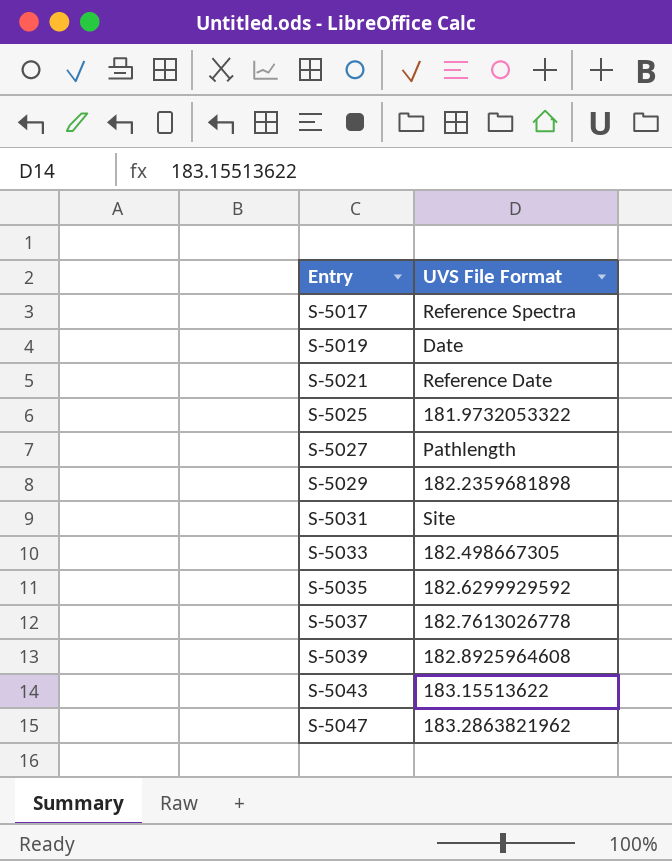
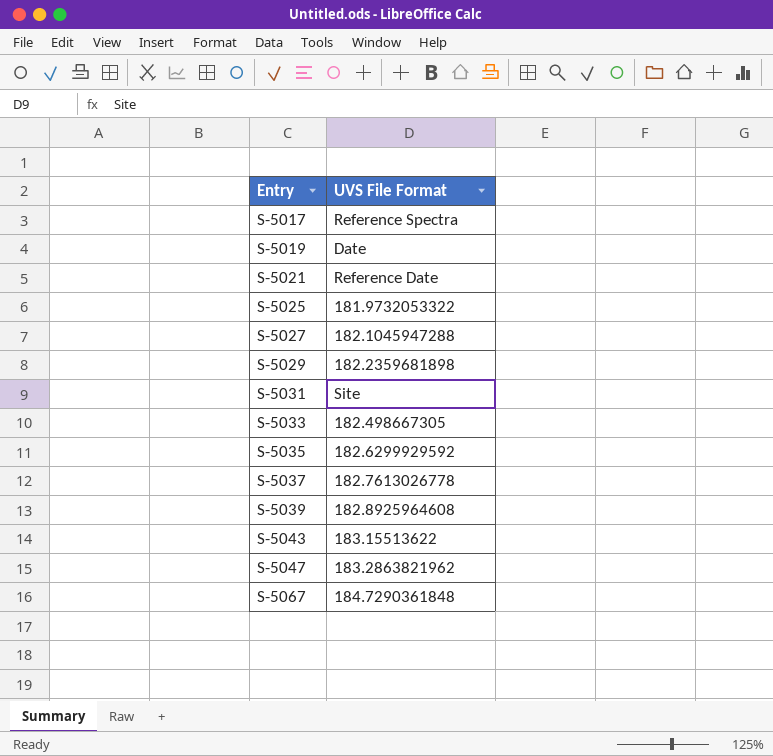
S-5027 | UVS File Format: Pathlength -> 182.1045947288
row S-5067: none -> 184.7290361848

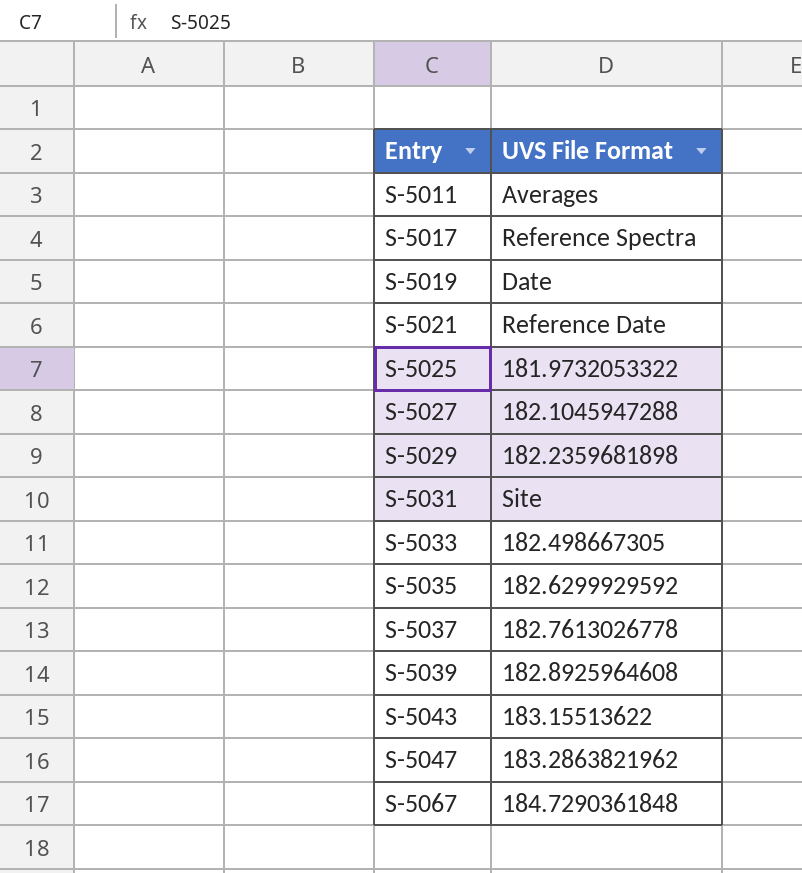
row S-5011: none -> Averages

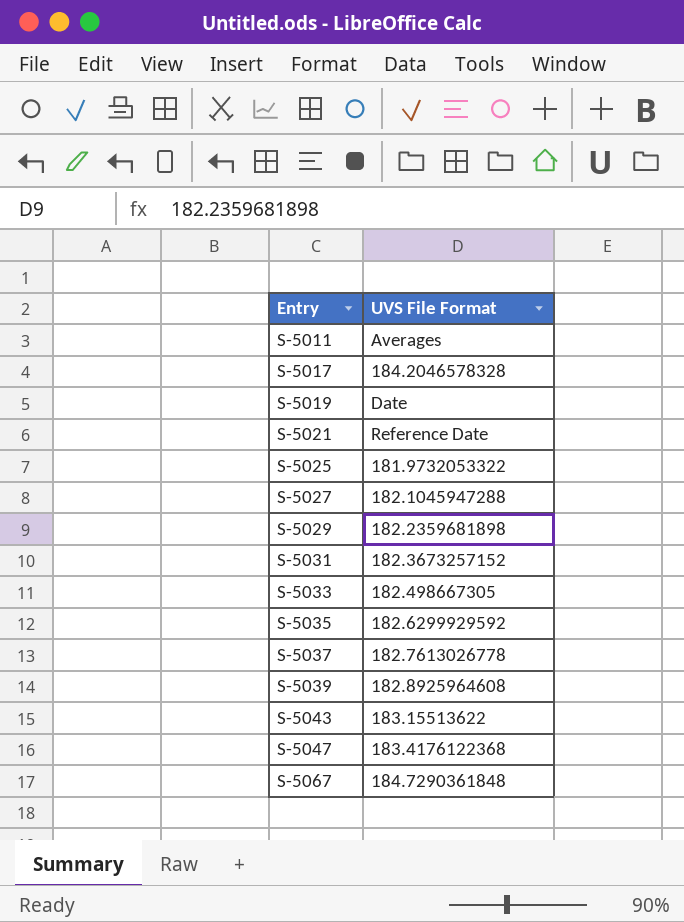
S-5017 | UVS File Format: Reference Spectra -> 184.2046578328
S-5031 | UVS File Format: Site -> 182.3673257152
S-5047 | UVS File Format: 183.2863821962 -> 183.4176122368

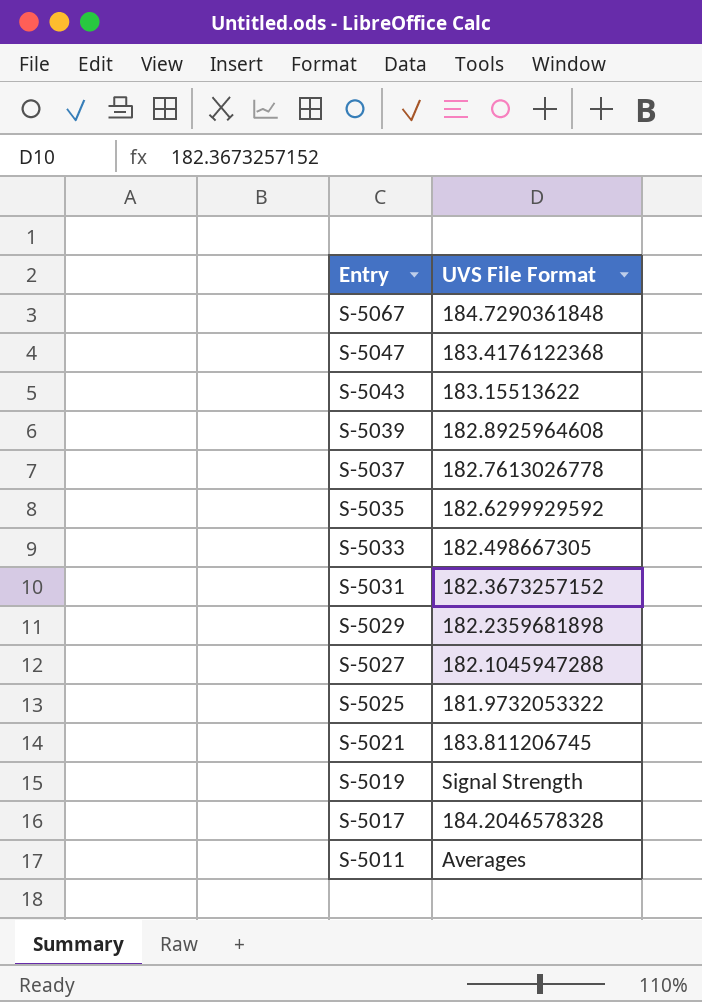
row order: Entry ascending -> Entry descending
S-5021 | UVS File Format: Reference Date -> 183.811206745
S-5019 | UVS File Format: Date -> Signal Strength

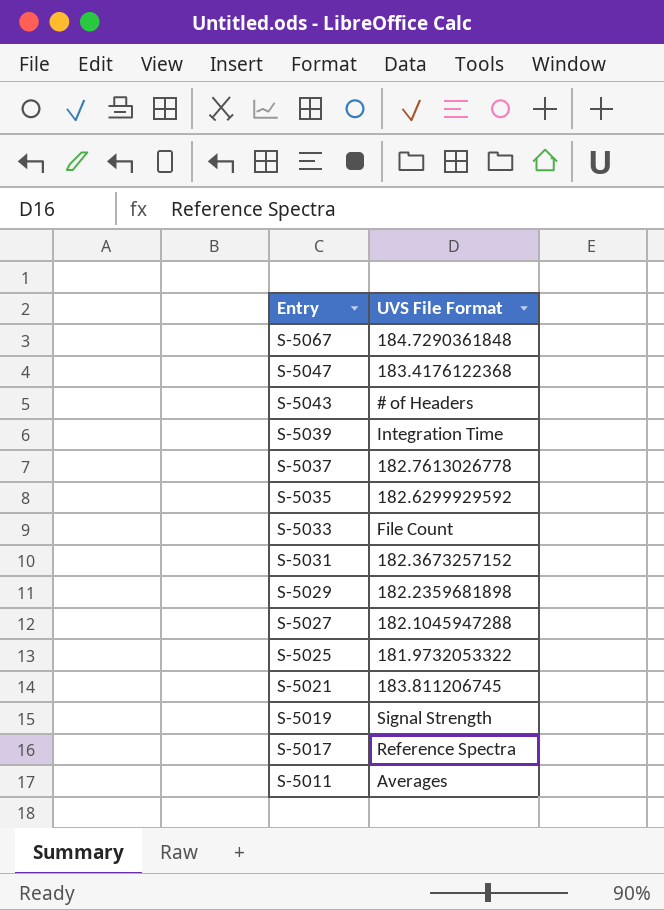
S-5043 | UVS File Format: 183.15513622 -> # of Headers
S-5039 | UVS File Format: 182.8925964608 -> Integration Time
S-5033 | UVS File Format: 182.498667305 -> File Count
S-5017 | UVS File Format: 184.2046578328 -> Reference Spectra

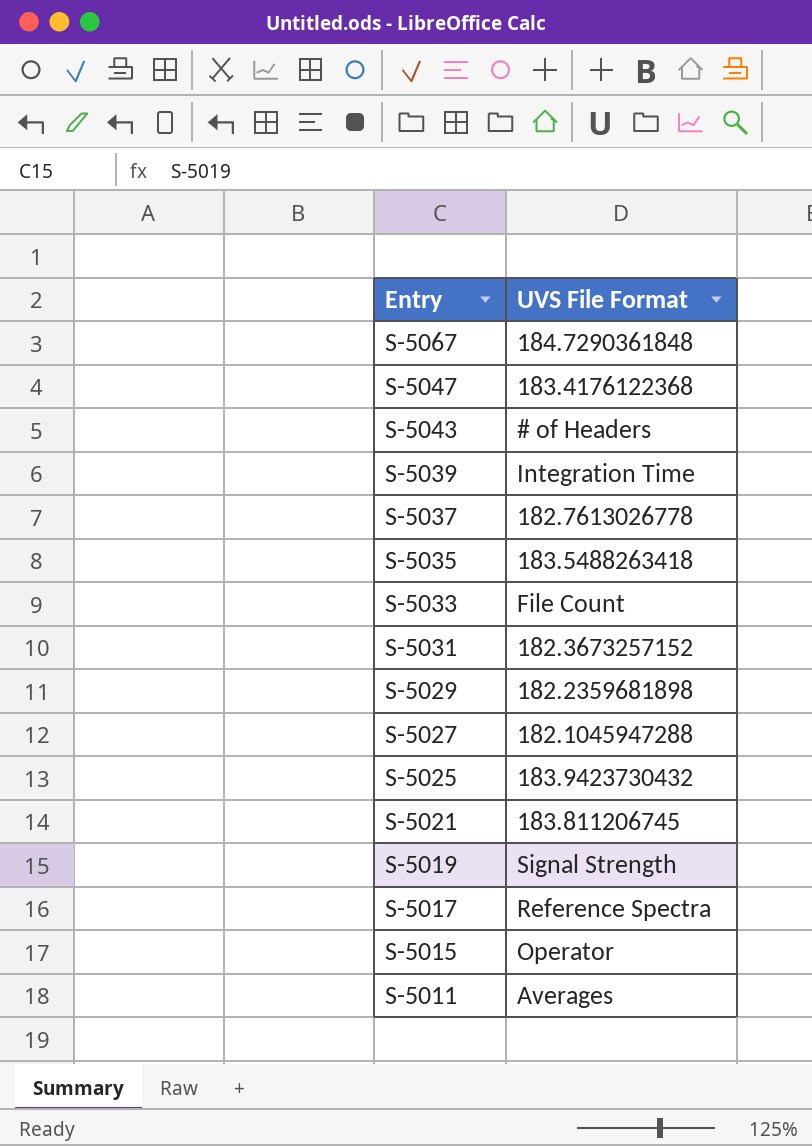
S-5035 | UVS File Format: 182.6299929592 -> 183.5488263418
S-5025 | UVS File Format: 181.9732053322 -> 183.9423730432
row S-5015: none -> Operator

